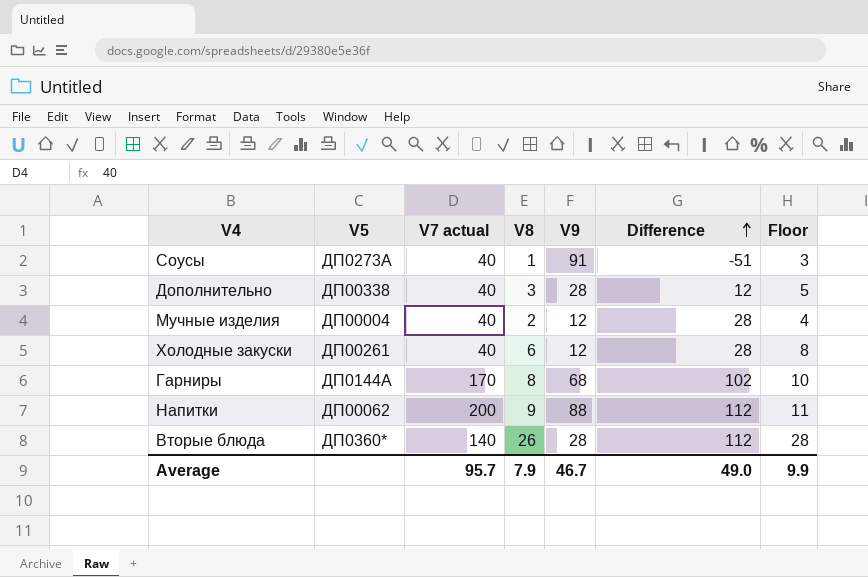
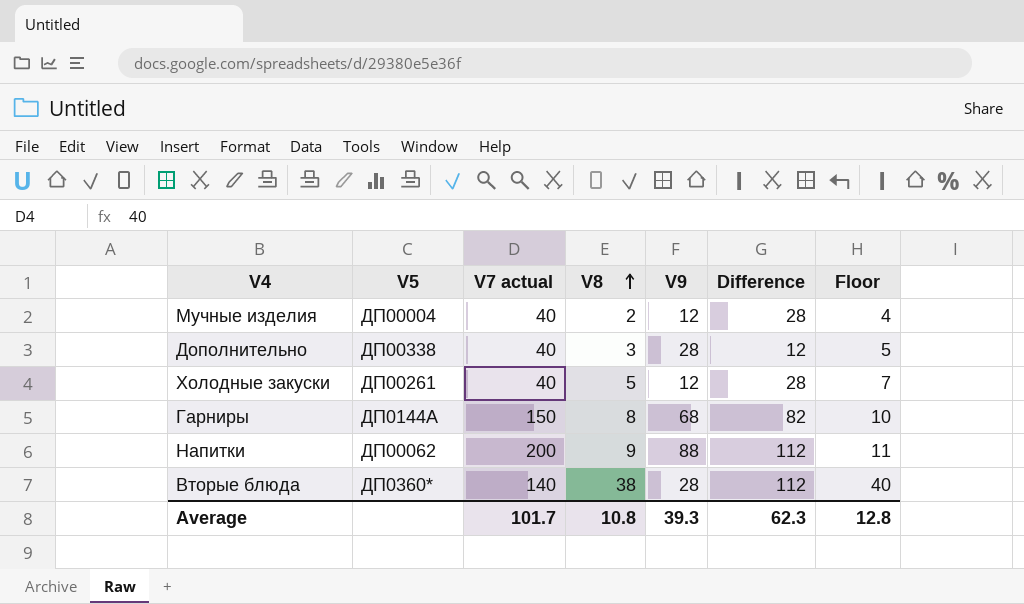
row order: Difference ascending -> V8 ascending
row Соусы: ДП0273А | 40 | 1 | 91 | -51 | 3 -> none
Холодные закуски | V8: 6 -> 5
Холодные закуски | Floor: 8 -> 7
Гарниры | V7 actual: 170 -> 150
Гарниры | Difference: 102 -> 82
Вторые блюда | V8: 26 -> 38
Вторые блюда | Floor: 28 -> 40
Average | V7 actual: 95.7 -> 101.7
Average | V8: 7.9 -> 10.8
Average | V9: 46.7 -> 39.3
Average | Difference: 49.0 -> 62.3
Average | Floor: 9.9 -> 12.8

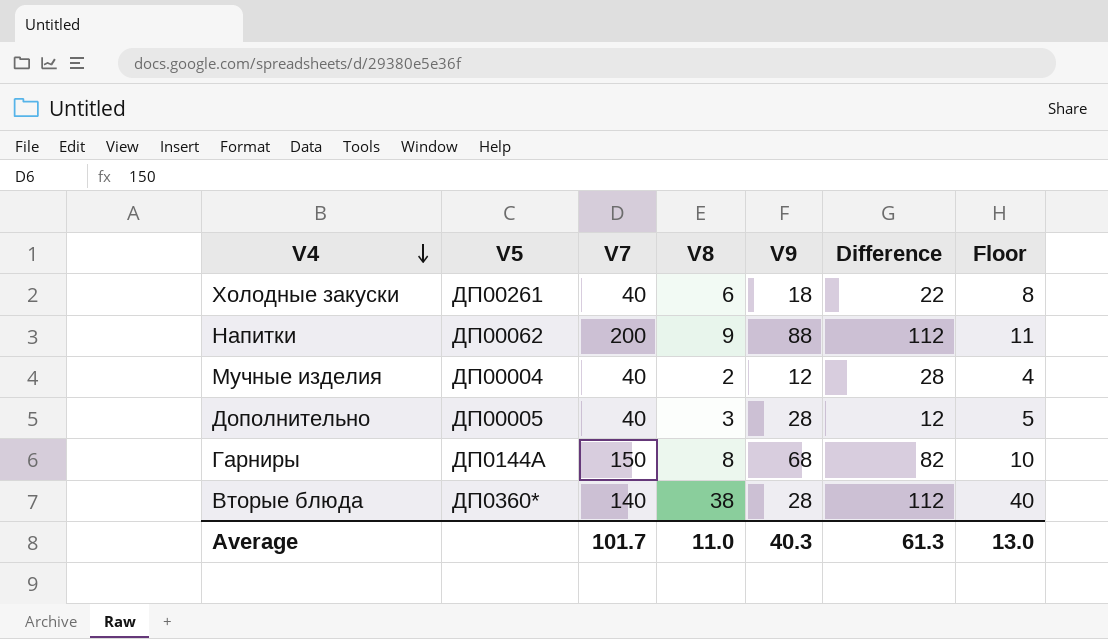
row order: V8 ascending -> V4 descending
column name: V7 actual -> V7
Холодные закуски | V8: 5 -> 6
Холодные закуски | V9: 12 -> 18
Холодные закуски | Difference: 28 -> 22
Холодные закуски | Floor: 7 -> 8
Дополнительно | V5: ДП00338 -> ДП00005
Average | V8: 10.8 -> 11.0
Average | V9: 39.3 -> 40.3
Average | Difference: 62.3 -> 61.3
Average | Floor: 12.8 -> 13.0

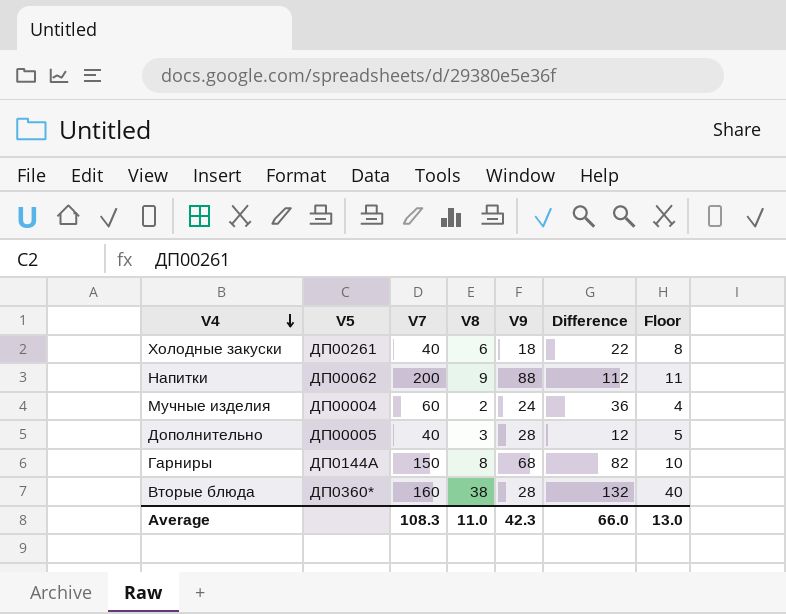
Мучные изделия | V7: 40 -> 60
Мучные изделия | V9: 12 -> 24
Мучные изделия | Difference: 28 -> 36
Вторые блюда | V7: 140 -> 160
Вторые блюда | Difference: 112 -> 132
Average | V7: 101.7 -> 108.3
Average | V9: 40.3 -> 42.3
Average | Difference: 61.3 -> 66.0

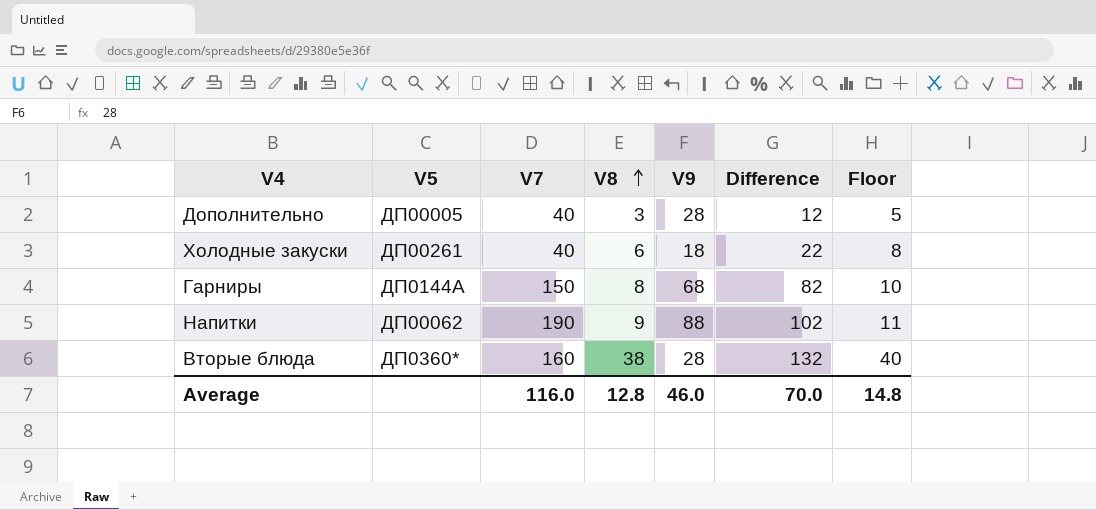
row order: V4 descending -> V8 ascending
row Мучные изделия: ДП00004 | 60 | 2 | 24 | 36 | 4 -> none
Напитки | V7: 200 -> 190
Напитки | Difference: 112 -> 102
Average | V7: 108.3 -> 116.0
Average | V8: 11.0 -> 12.8
Average | V9: 42.3 -> 46.0
Average | Difference: 66.0 -> 70.0
Average | Floor: 13.0 -> 14.8

